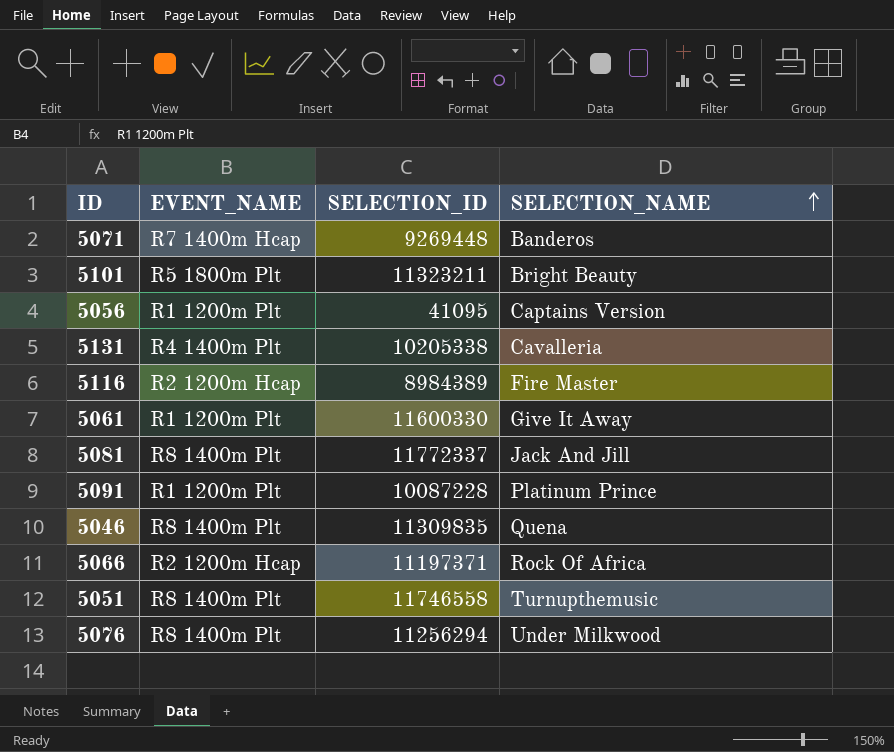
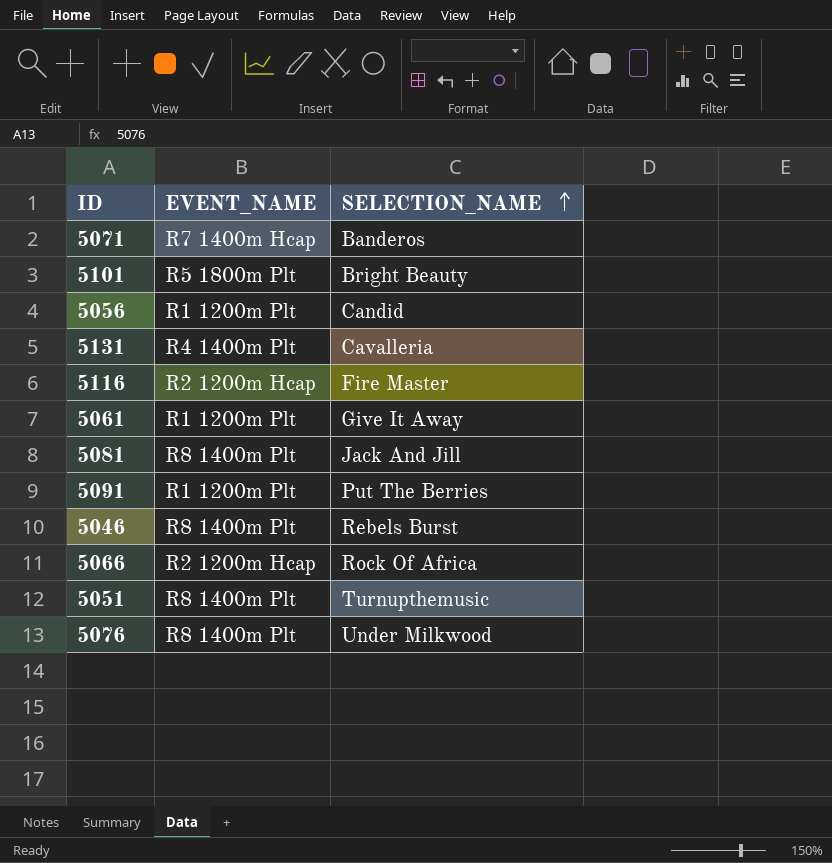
column SELECTION_ID | position: 3 -> none
5056 | SELECTION_NAME: Captains Version -> Candid
5091 | SELECTION_NAME: Platinum Prince -> Put The Berries
5046 | SELECTION_NAME: Quena -> Rebels Burst

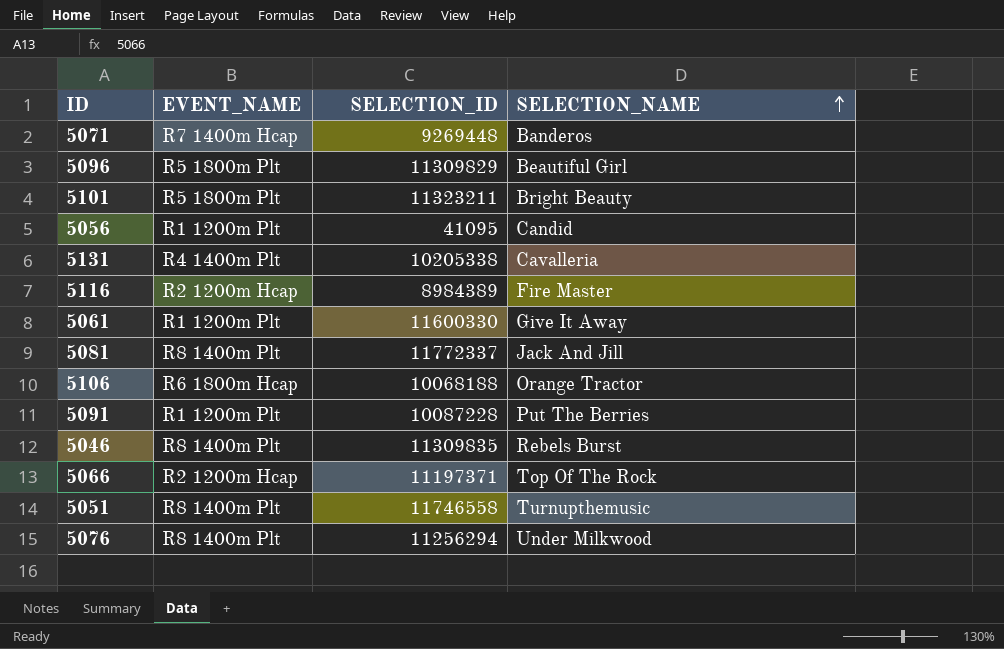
column SELECTION_ID | position: none -> 3
row 5096: none -> R5 1800m Plt | 11309829 | Beautiful Girl
row 5106: none -> R6 1800m Hcap | 10068188 | Orange Tractor
5066 | SELECTION_NAME: Rock Of Africa -> Top Of The Rock

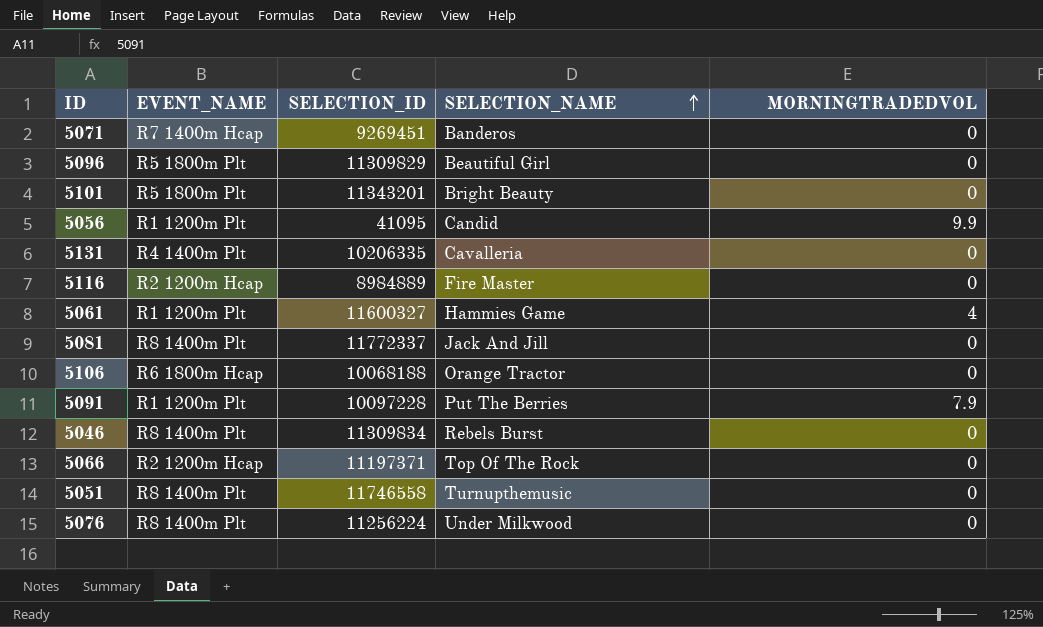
column MORNINGTRADEDVOL | position: none -> 5
5071 | SELECTION_ID: 9269448 -> 9269451
5101 | SELECTION_ID: 11323211 -> 11343201
5131 | SELECTION_ID: 10205338 -> 10206335
5116 | SELECTION_ID: 8984389 -> 8984889
5061 | SELECTION_ID: 11600330 -> 11600327
5061 | SELECTION_NAME: Give It Away -> Hammies Game
5091 | SELECTION_ID: 10087228 -> 10097228
5046 | SELECTION_ID: 11309835 -> 11309834
5076 | SELECTION_ID: 11256294 -> 11256224

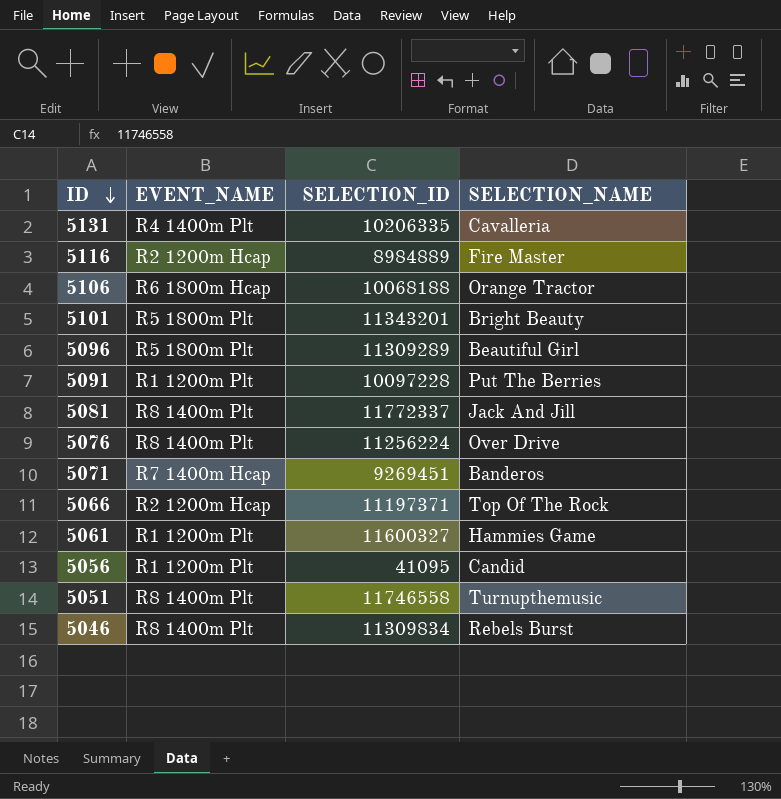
row order: SELECTION_NAME ascending -> ID descending
column MORNINGTRADEDVOL | position: 5 -> none
5096 | SELECTION_ID: 11309829 -> 11309289
5076 | SELECTION_NAME: Under Milkwood -> Over Drive

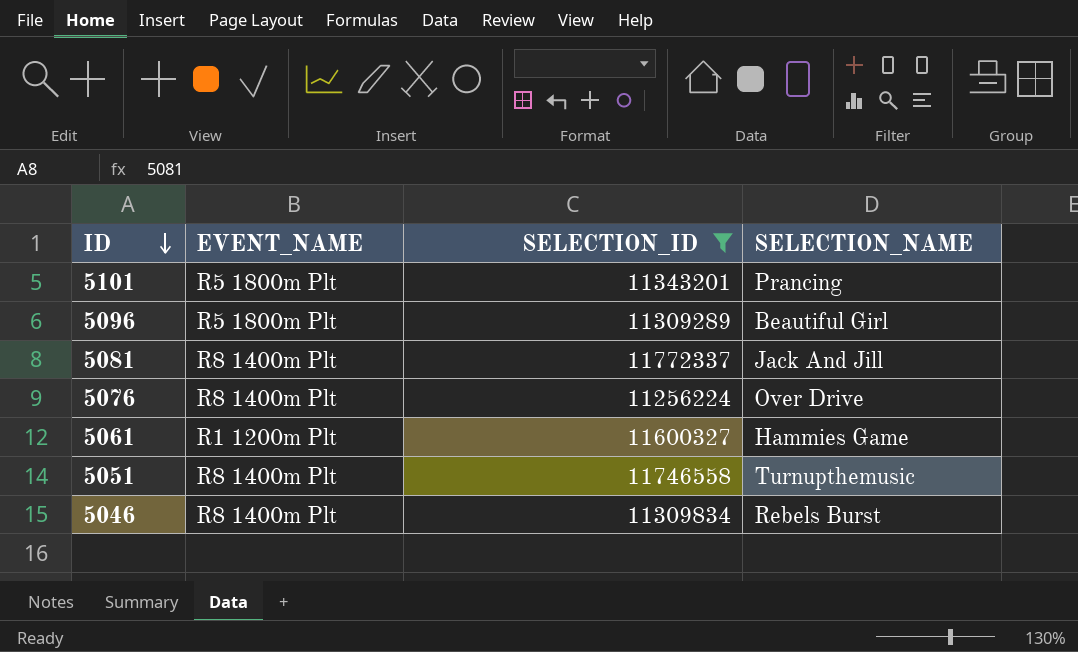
filter: none -> SELECTION_ID >= 11256224
5101 | SELECTION_NAME: Bright Beauty -> Prancing

